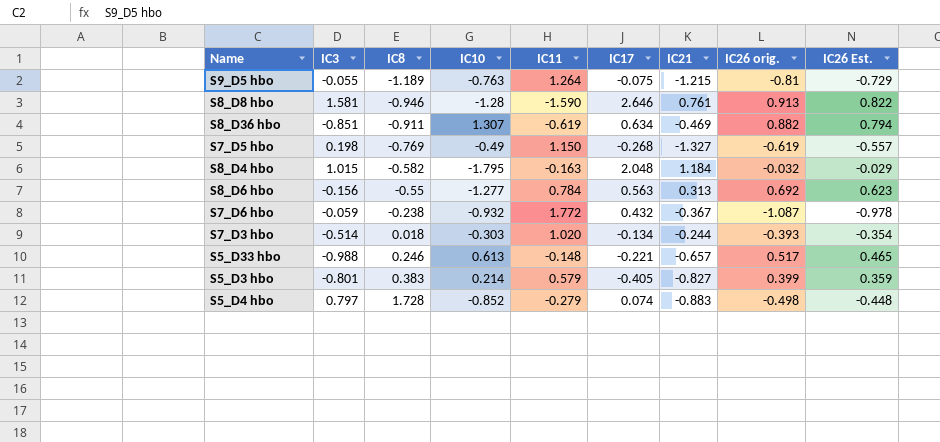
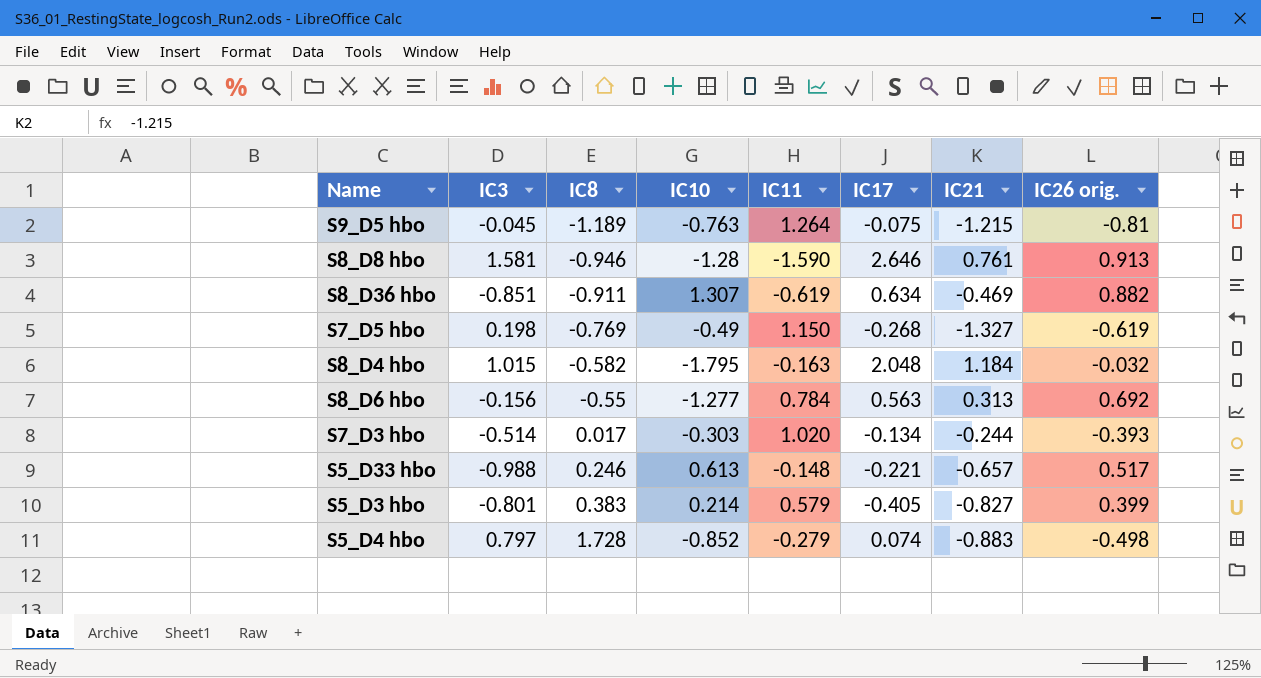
column IC26 Est. | formula: [IC26 orig.] * 0.9 -> none
row S7_D6 hbo: -0.059 | -0.238 | -0.932 | 1.772 | 0.432 | -0.367 | -1.087 | -0.978 -> none
S9_D5 hbo | IC3: -0.055 -> -0.045
S7_D3 hbo | IC8: 0.018 -> 0.017

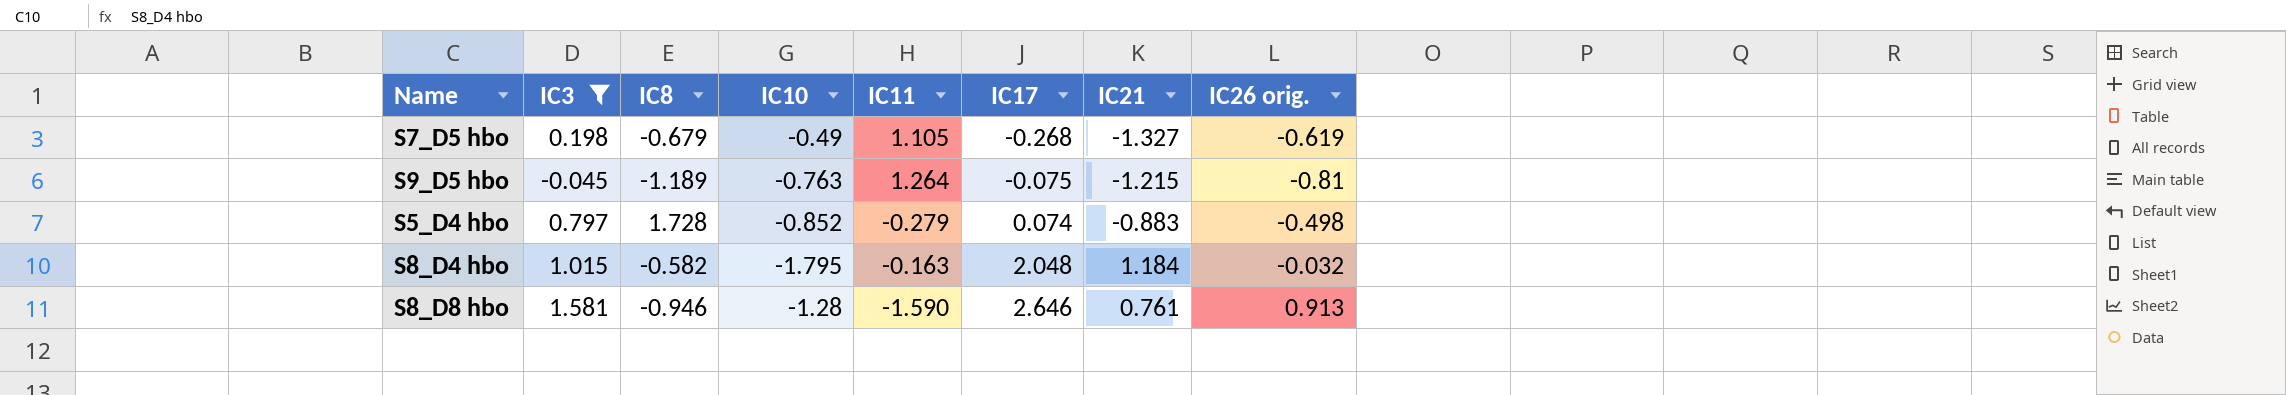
filter: none -> IC3 >= -0.045
row order: IC8 ascending -> IC17 ascending
S7_D5 hbo | IC8: -0.769 -> -0.679
S7_D5 hbo | IC11: 1.150 -> 1.105

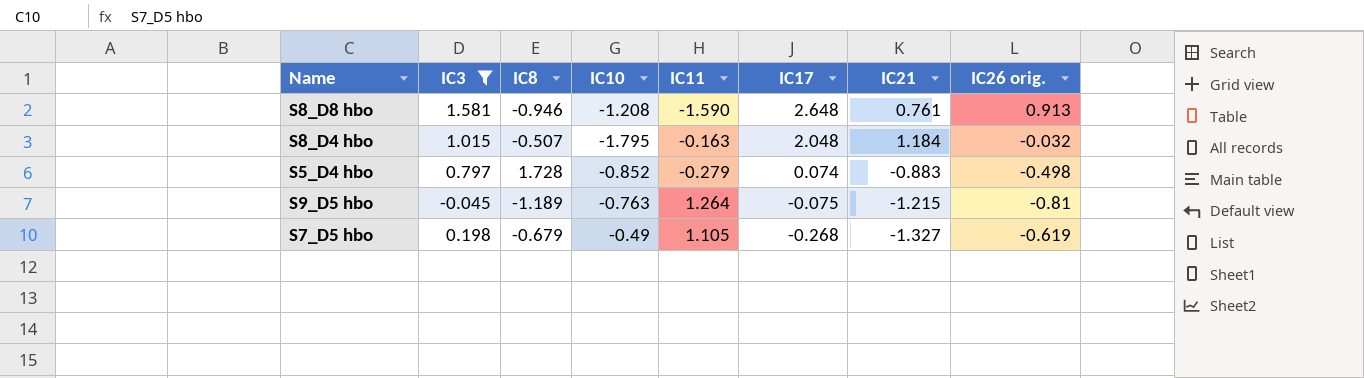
row order: IC17 ascending -> IC17 descending
S8_D8 hbo | IC10: -1.28 -> -1.208
S8_D8 hbo | IC17: 2.646 -> 2.648
S8_D4 hbo | IC8: -0.582 -> -0.507

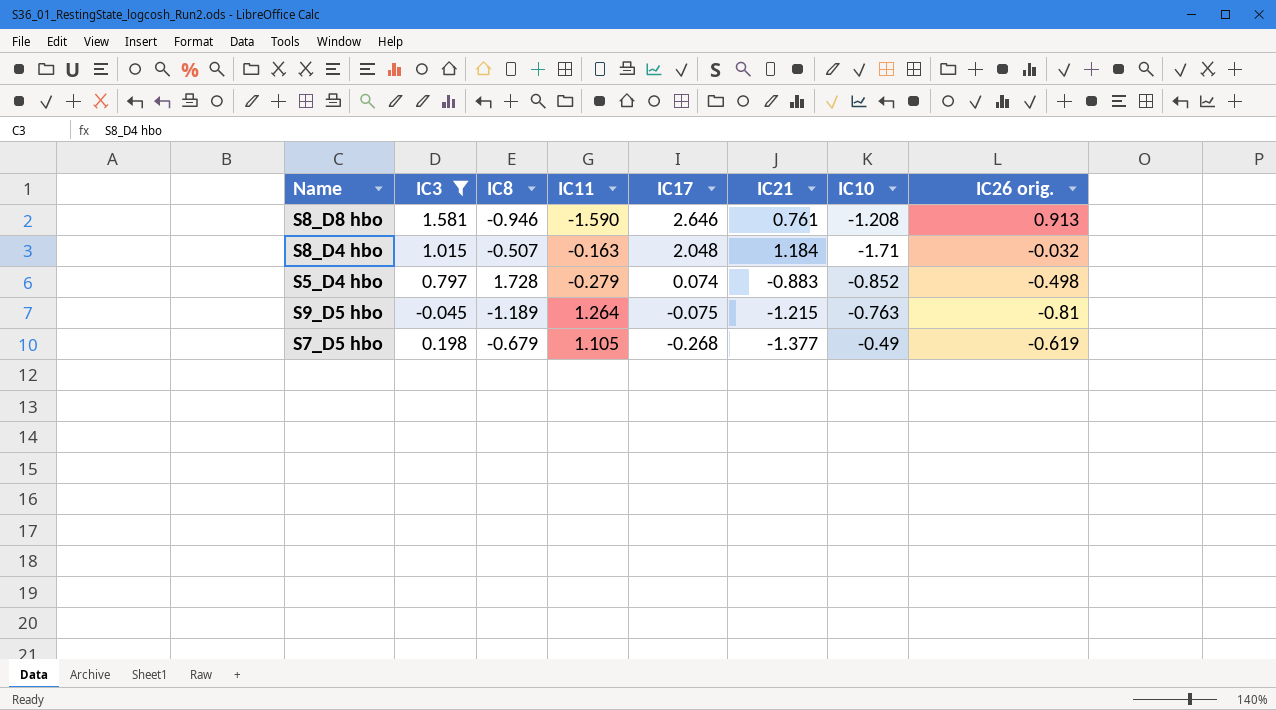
column IC10 | position: 4 -> 7
S8_D8 hbo | IC17: 2.648 -> 2.646
S8_D4 hbo | IC10: -1.795 -> -1.71
S7_D5 hbo | IC21: -1.327 -> -1.377

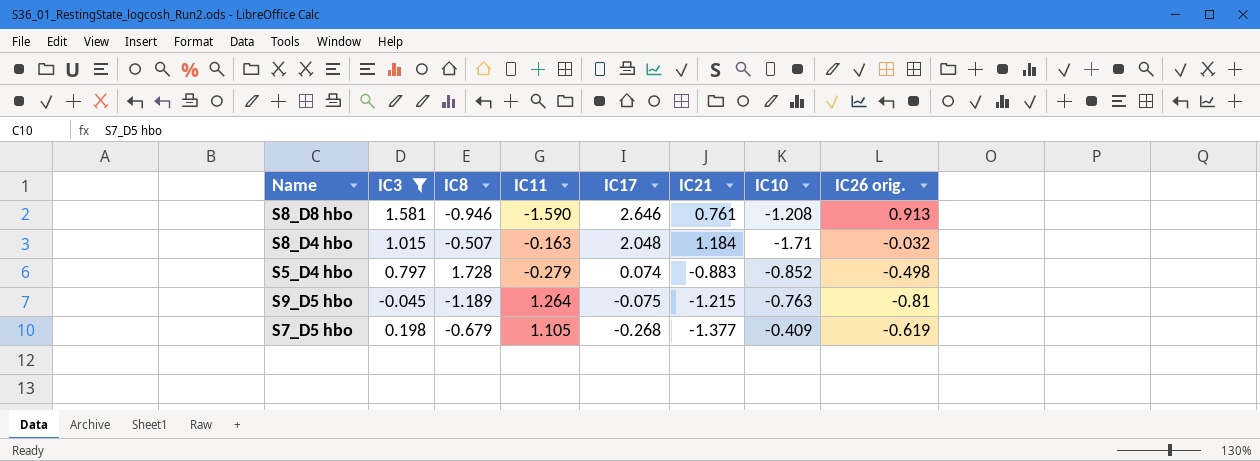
S7_D5 hbo | IC10: -0.49 -> -0.409

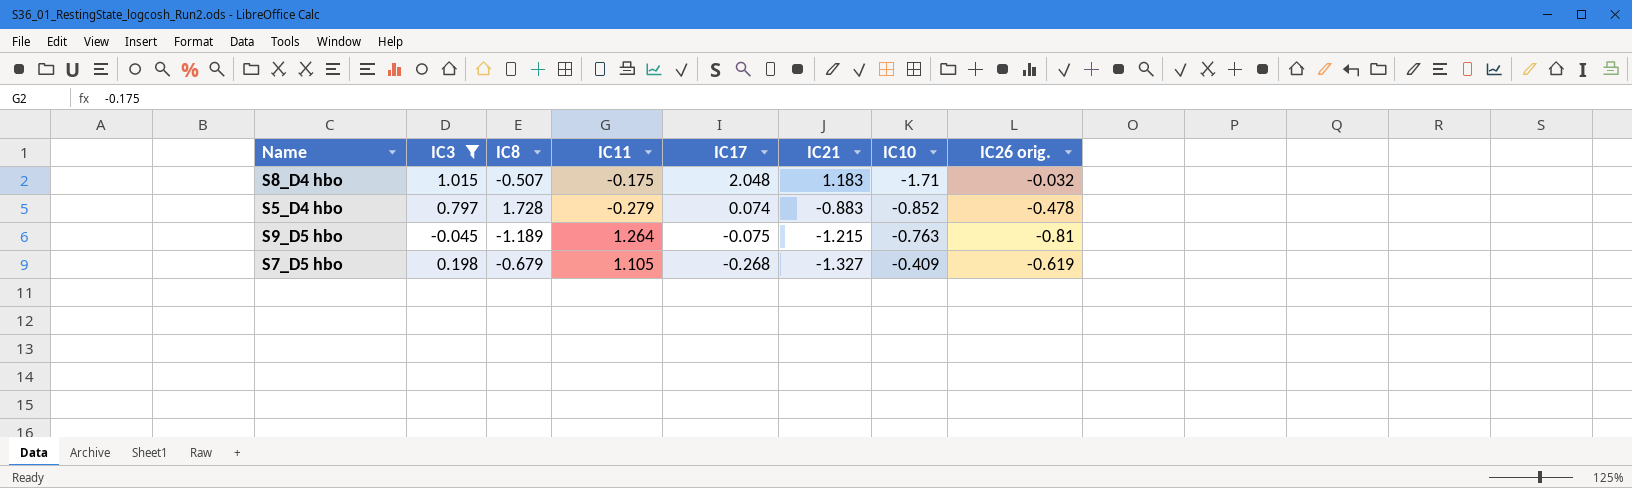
row S8_D8 hbo: 1.581 | -0.946 | -1.590 | 2.646 | 0.761 | -1.208 | 0.913 -> none
S8_D4 hbo | IC11: -0.163 -> -0.175
S8_D4 hbo | IC21: 1.184 -> 1.183
S5_D4 hbo | IC26 orig.: -0.498 -> -0.478
S7_D5 hbo | IC21: -1.377 -> -1.327

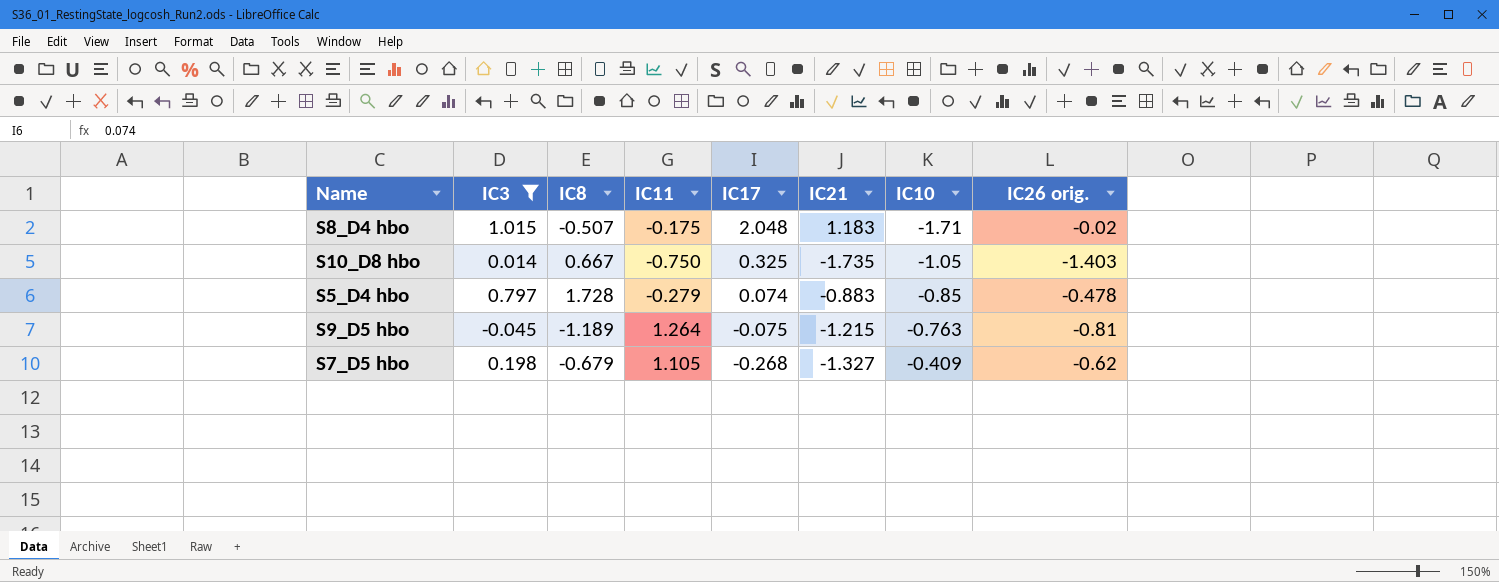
S8_D4 hbo | IC26 orig.: -0.032 -> -0.02
row S10_D8 hbo: none -> 0.014 | 0.667 | -0.750 | 0.325 | -1.735 | -1.05 | -1.403
S5_D4 hbo | IC10: -0.852 -> -0.85
S7_D5 hbo | IC26 orig.: -0.619 -> -0.62

